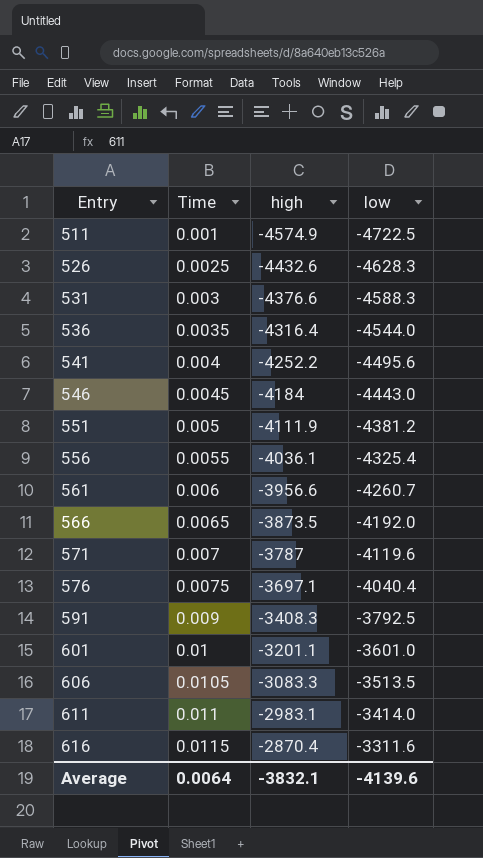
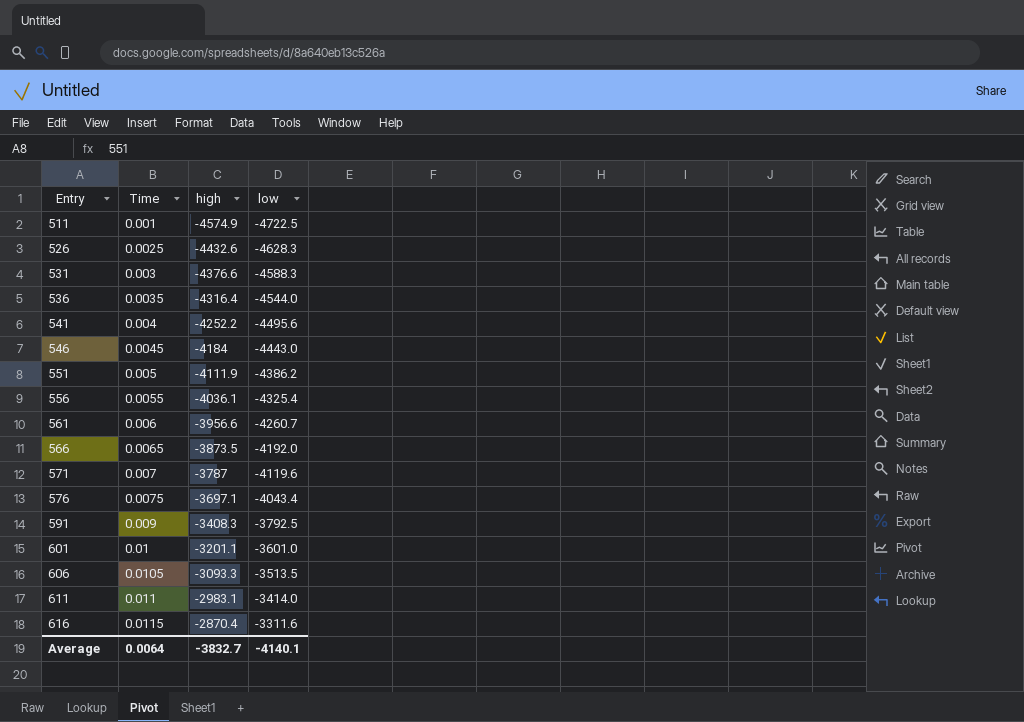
551 | low: -4381.2 -> -4386.2
576 | low: -4040.4 -> -4043.4
606 | high: -3083.3 -> -3093.3
Average | high: -3832.1 -> -3832.7
Average | low: -4139.6 -> -4140.1

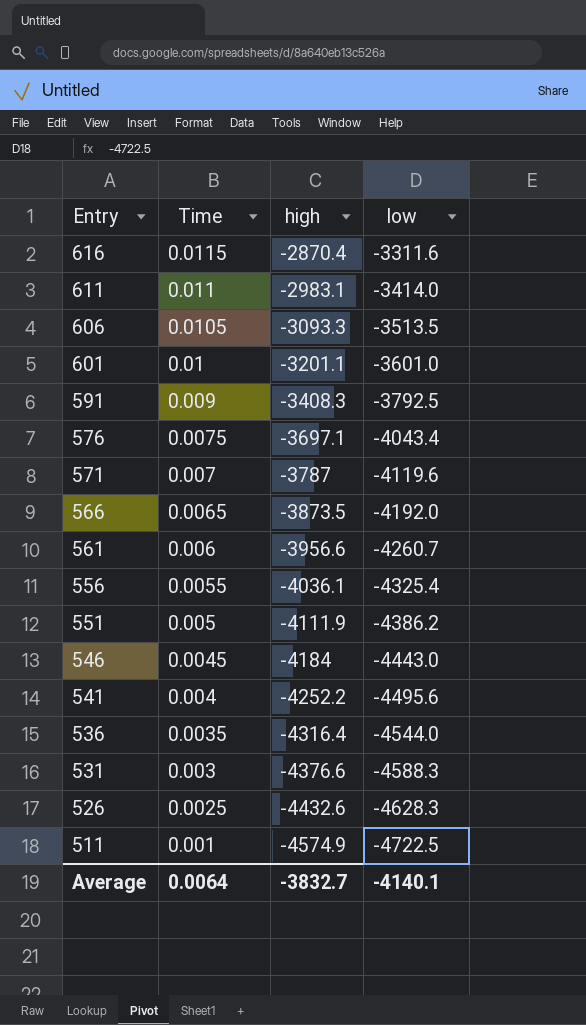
row order: Entry ascending -> Entry descending

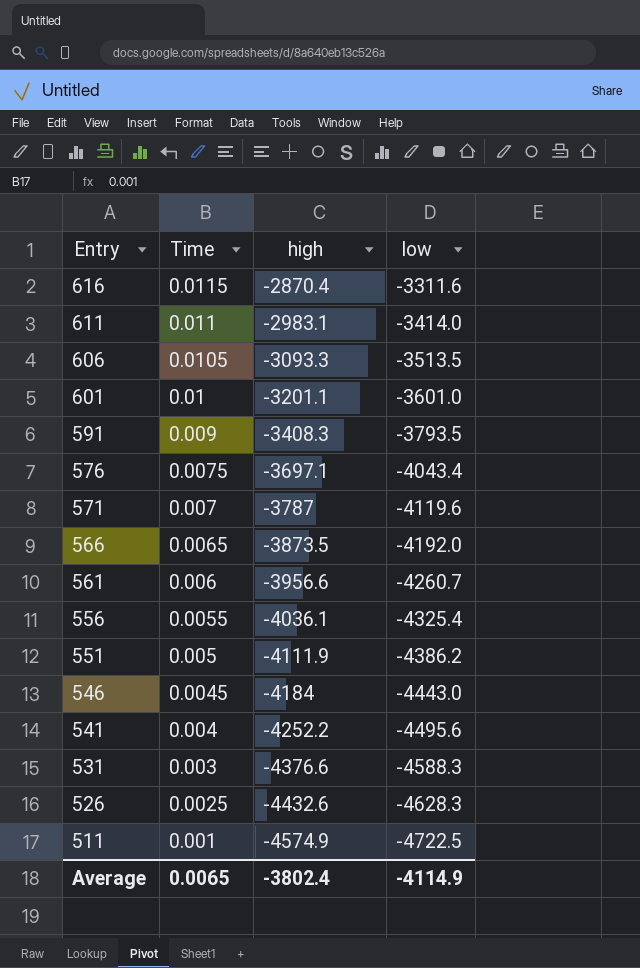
row 536: 0.0035 | -4316.4 | -4544.0 -> none
591 | low: -3792.5 -> -3793.5
Average | Time: 0.0064 -> 0.0065
Average | high: -3832.7 -> -3802.4
Average | low: -4140.1 -> -4114.9

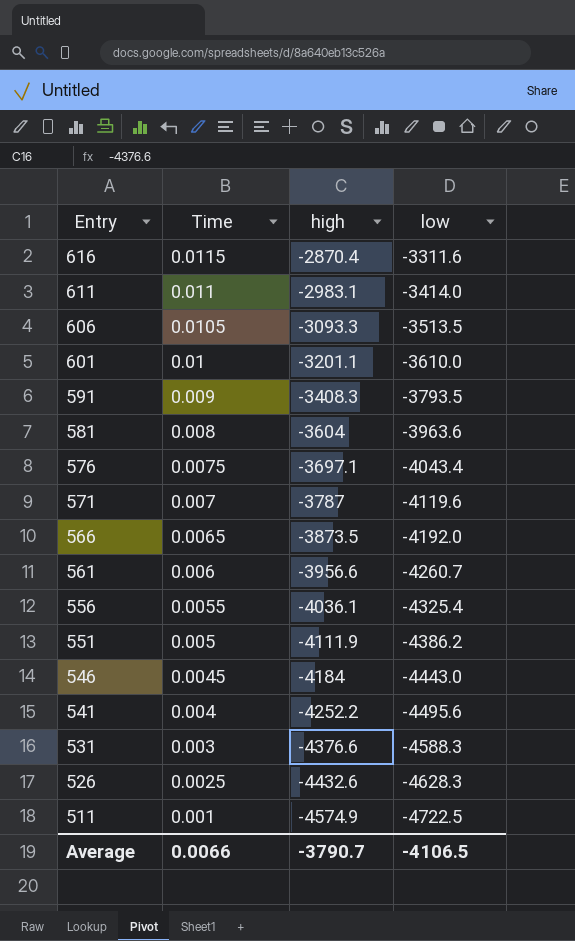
601 | low: -3601.0 -> -3610.0
row 581: none -> 0.008 | -3604 | -3963.6
Average | Time: 0.0065 -> 0.0066
Average | high: -3802.4 -> -3790.7
Average | low: -4114.9 -> -4106.5

